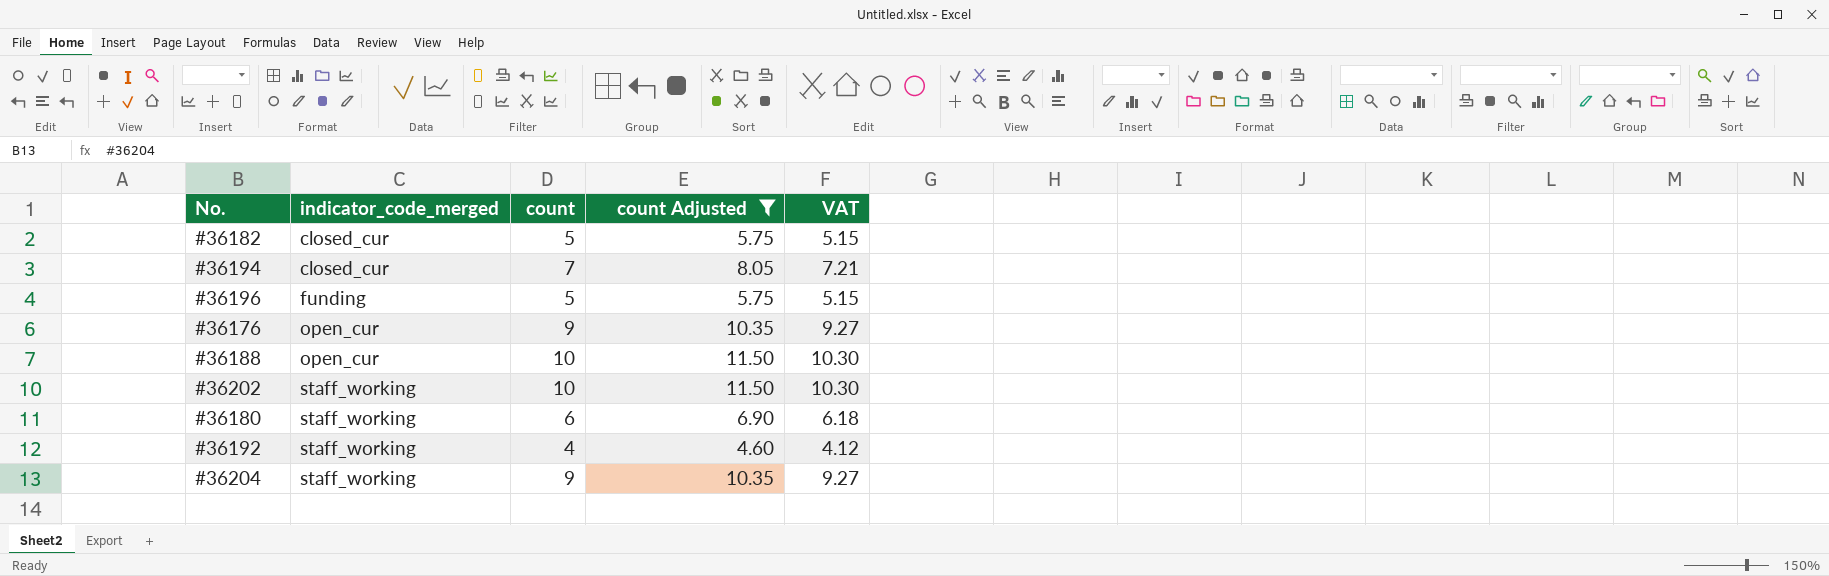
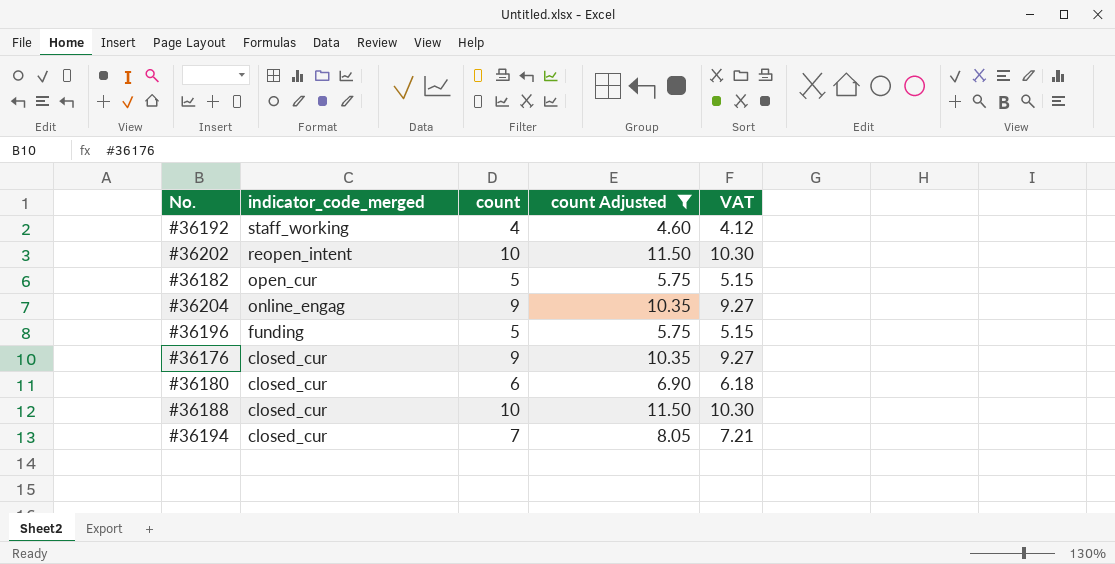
row order: indicator_code_merged ascending -> indicator_code_merged descending
#36202 | indicator_code_merged: staff_working -> reopen_intent
#36182 | indicator_code_merged: closed_cur -> open_cur
#36204 | indicator_code_merged: staff_working -> online_engag
#36176 | indicator_code_merged: open_cur -> closed_cur
#36180 | indicator_code_merged: staff_working -> closed_cur
#36188 | indicator_code_merged: open_cur -> closed_cur

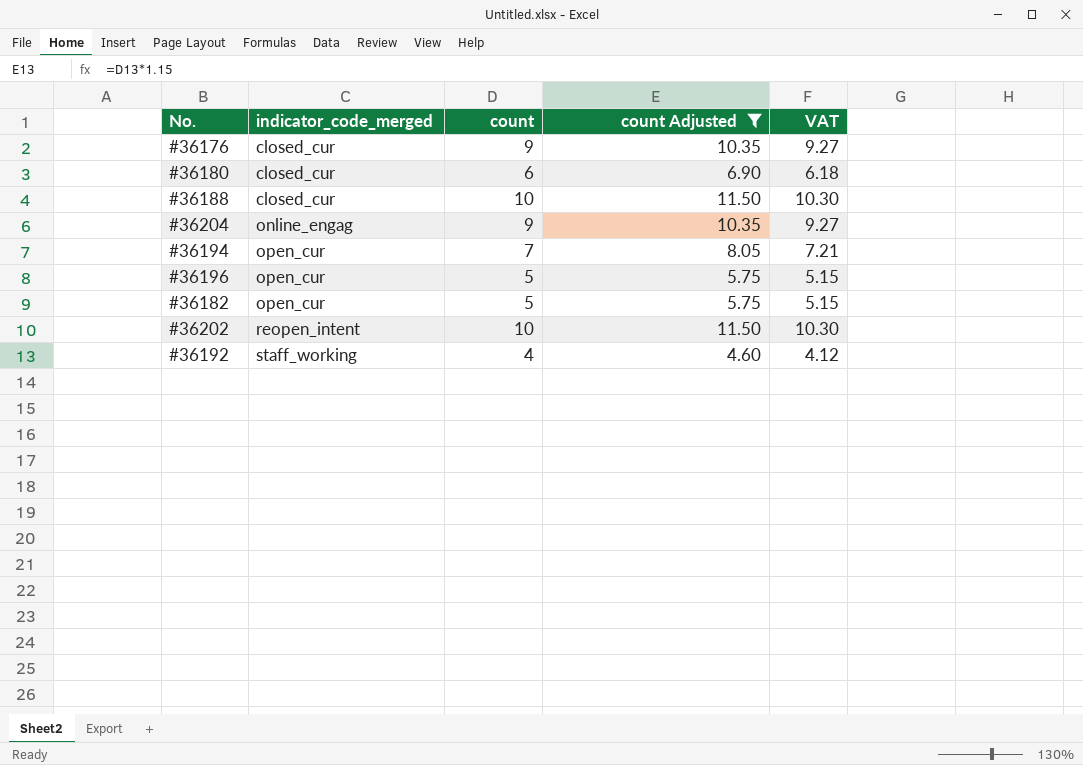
row order: indicator_code_merged descending -> indicator_code_merged ascending
#36194 | indicator_code_merged: closed_cur -> open_cur
#36196 | indicator_code_merged: funding -> open_cur

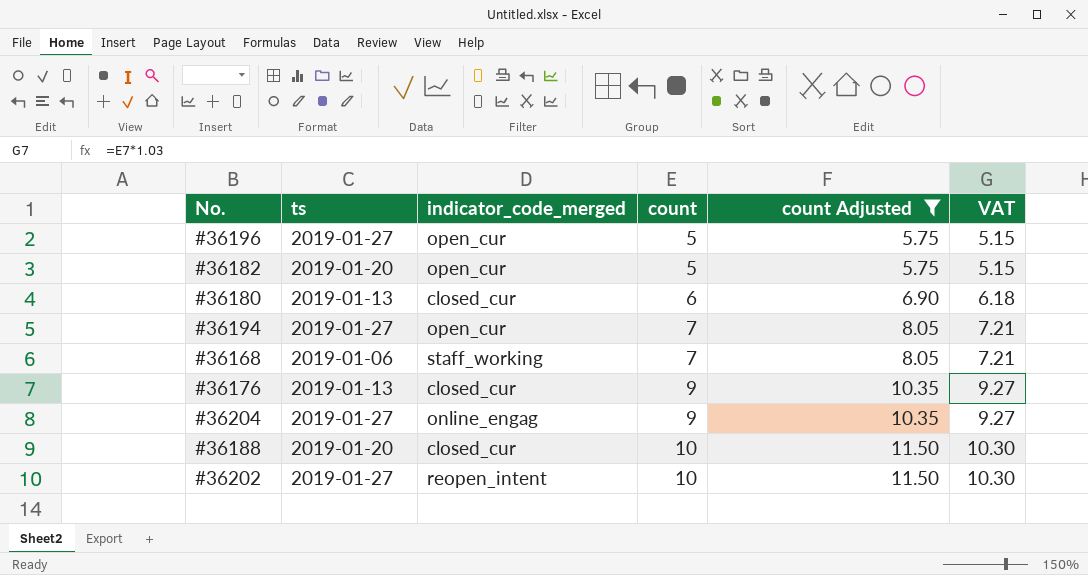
row order: indicator_code_merged ascending -> count ascending
column ts | position: none -> 2
row #36192: staff_working | 4 | 4.60 | 4.12 -> none
row #36168: none -> 2019-01-06 | staff_working | 7 | 8.05 | 7.21

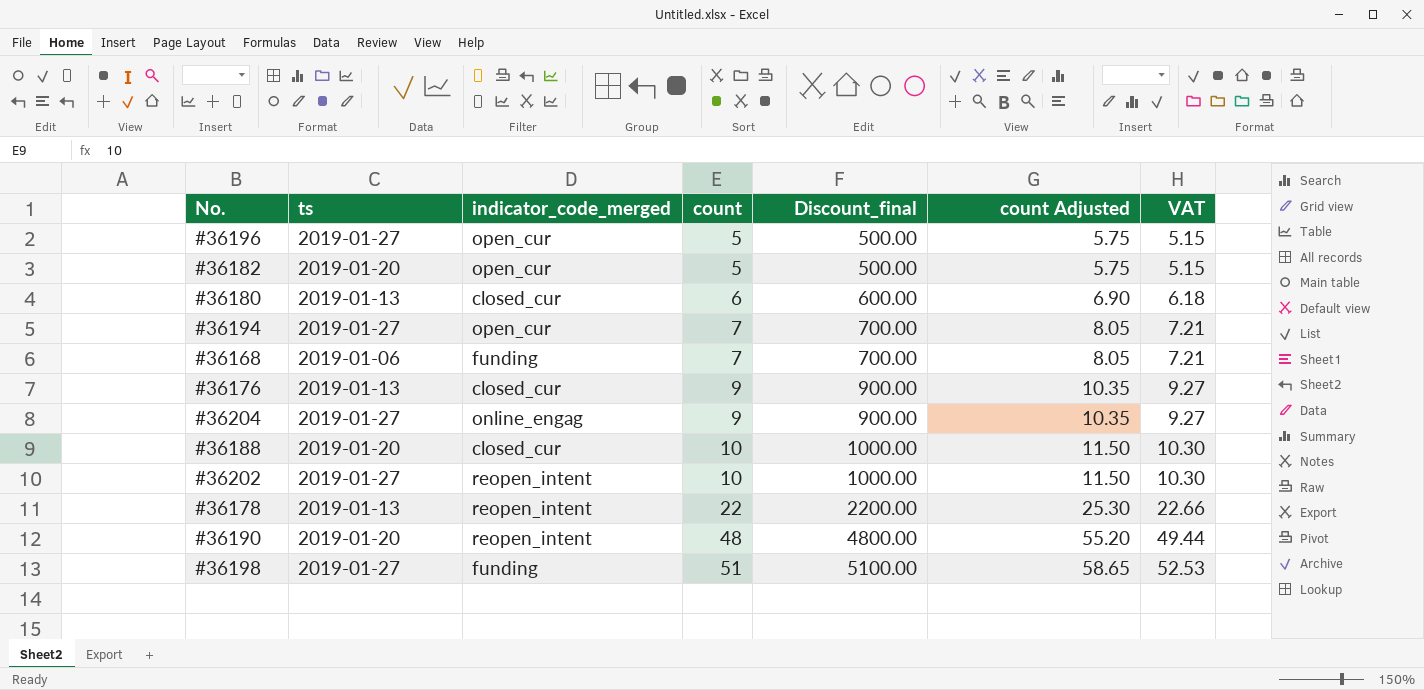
filter: count Adjusted <= 11.50 -> none
column Discount_final | formula: none -> [count] * 100
#36168 | indicator_code_merged: staff_working -> funding

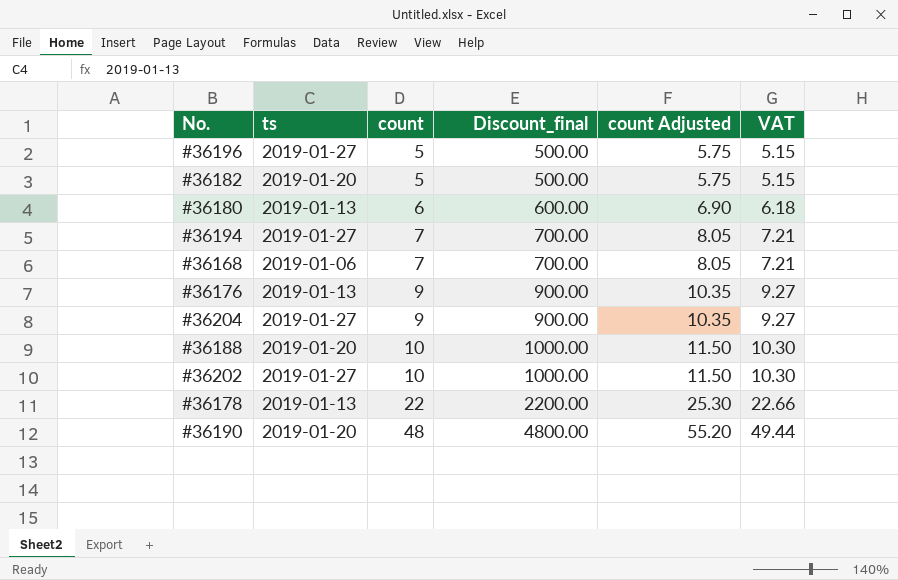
column indicator_code_merged | position: 3 -> none
row #36198: 2019-01-27 | funding | 51 | 5100.00 | 58.65 | 52.53 -> none

